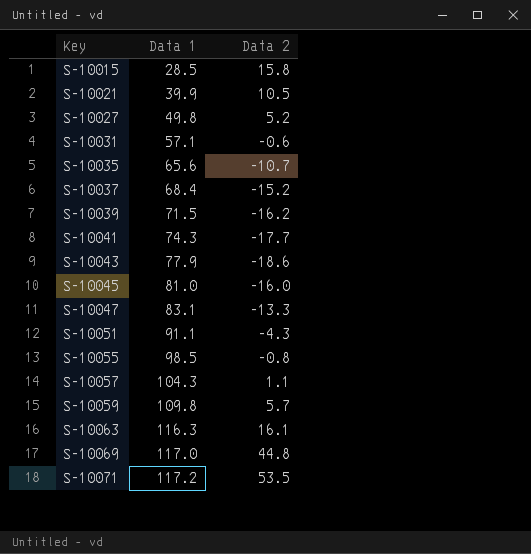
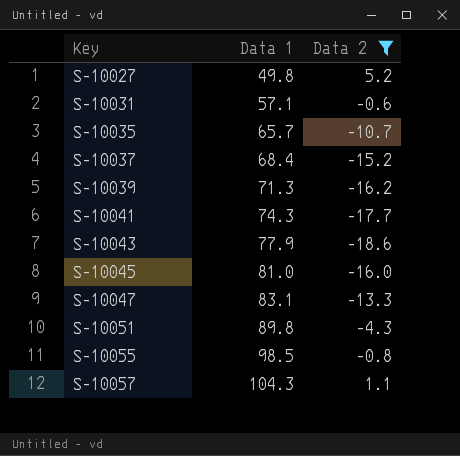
filter: none -> Data 2 <= 5.2
S-10035 | Data 1: 65.6 -> 65.7
S-10039 | Data 1: 71.5 -> 71.3
S-10051 | Data 1: 91.1 -> 89.8

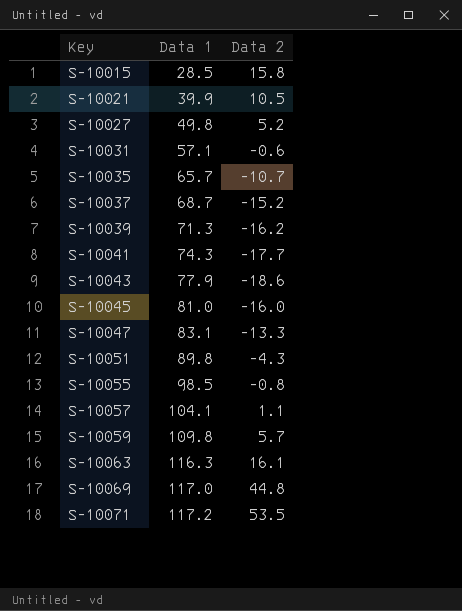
filter: Data 2 <= 5.2 -> none
S-10037 | Data 1: 68.4 -> 68.7
S-10057 | Data 1: 104.3 -> 104.1

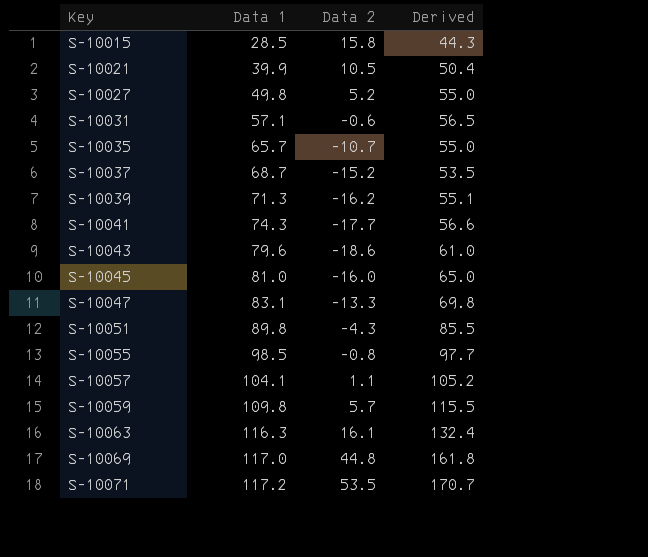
column Derived | formula: none -> [Data 1] + [Data 2]
S-10043 | Data 1: 77.9 -> 79.6

